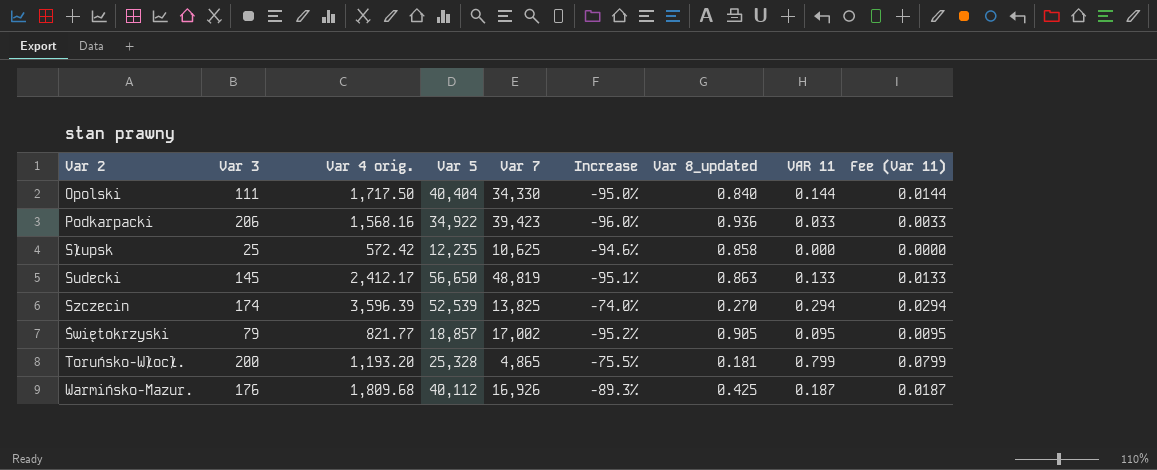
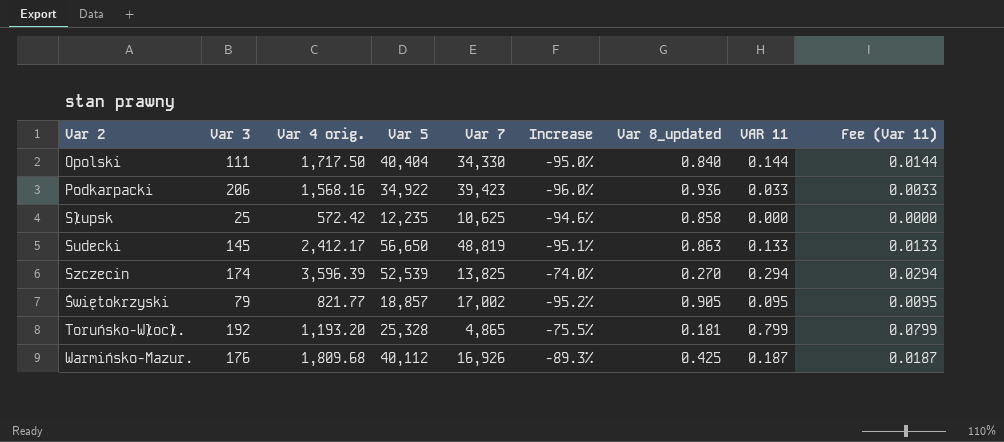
Toruńsko-Włocł. | Var 3: 200 -> 192

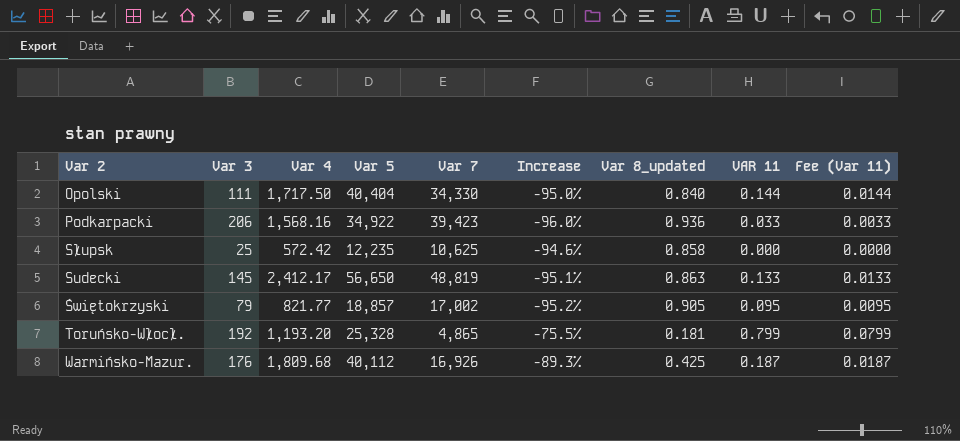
column name: Var 4 orig. -> Var 4
row Szczecin: 174 | 3,596.39 | 52,539 | 13,825 | -74.0% | 0.270 | 0.294 | 0.0294 -> none

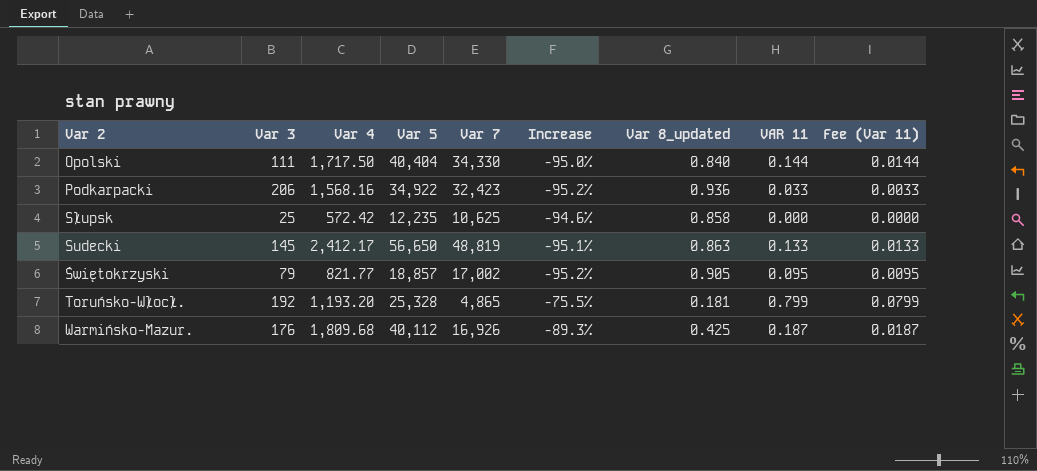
Podkarpacki | Var 7: 39,423 -> 32,423
Podkarpacki | Increase: -96.0% -> -95.2%

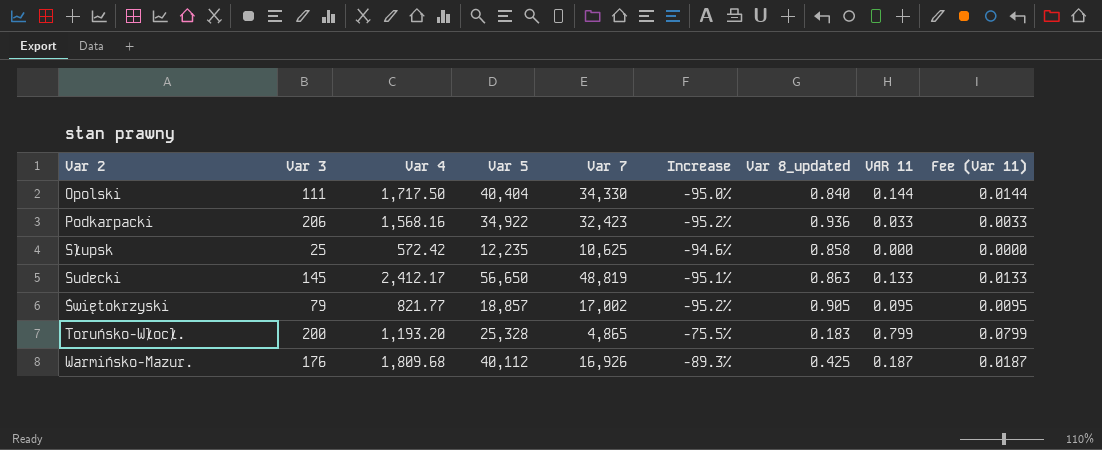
Toruńsko-Włocł. | Var 3: 192 -> 200
Toruńsko-Włocł. | Var 8_updated: 0.181 -> 0.183

